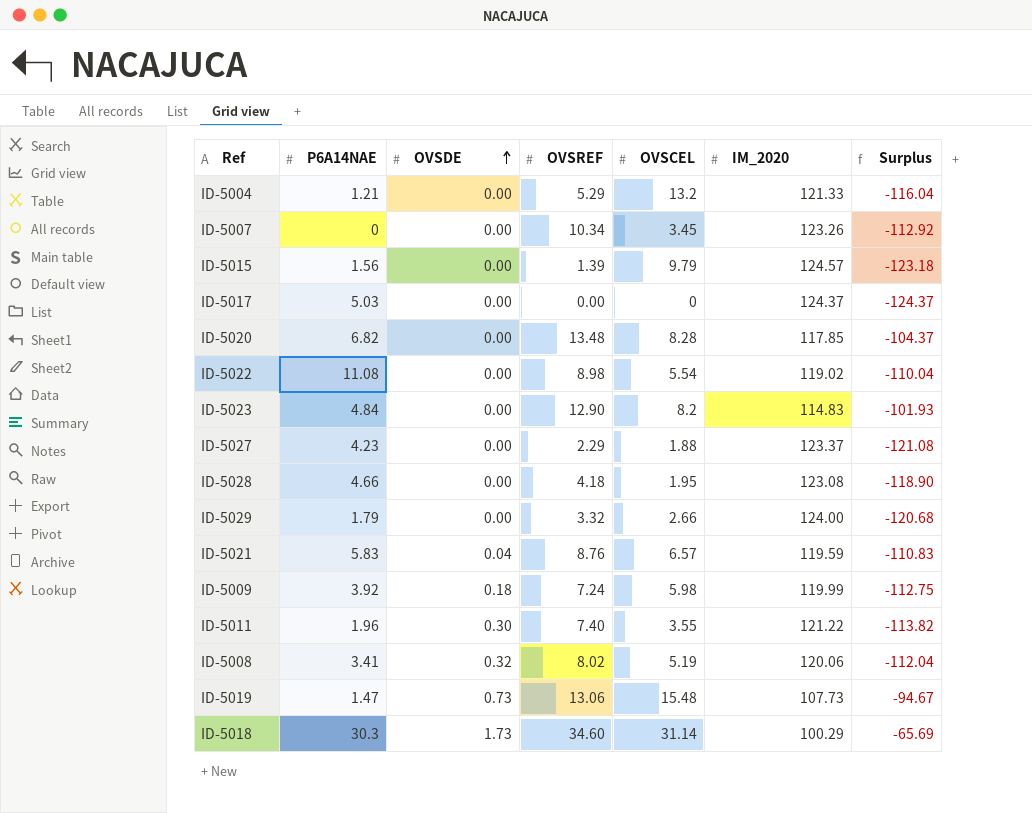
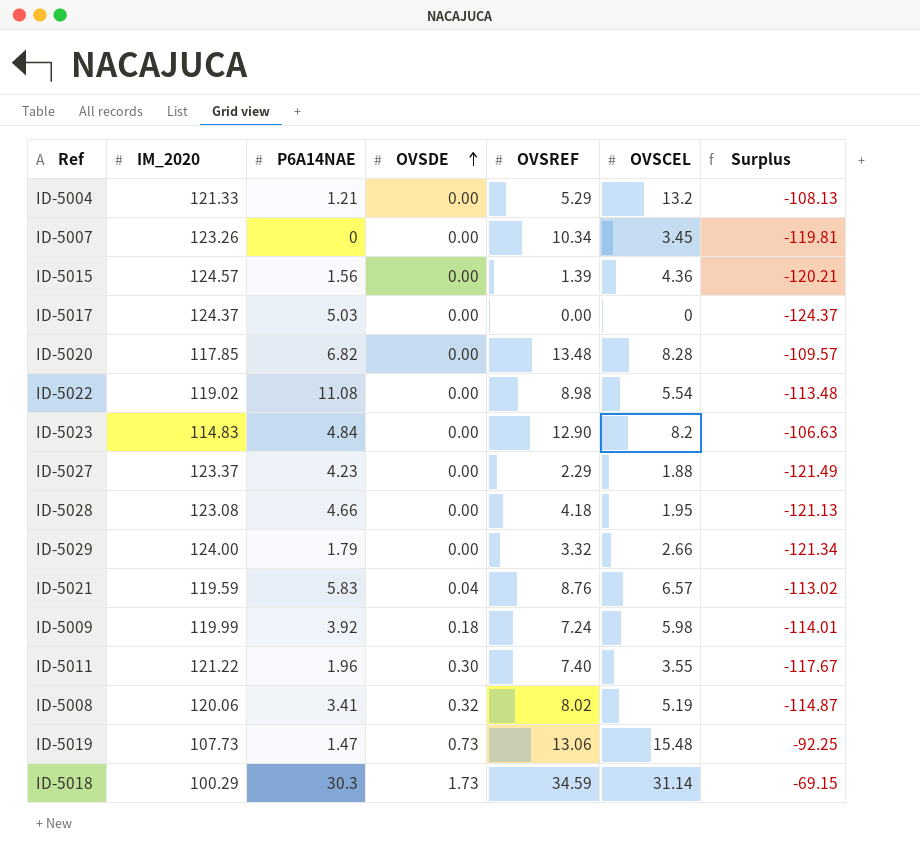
column IM_2020 | position: 6 -> 2
column Surplus | formula: [OVSREF] - [IM_2020] -> [OVSCEL] - [IM_2020]
ID-5015 | OVSCEL: 9.79 -> 4.36
ID-5018 | OVSREF: 34.60 -> 34.59

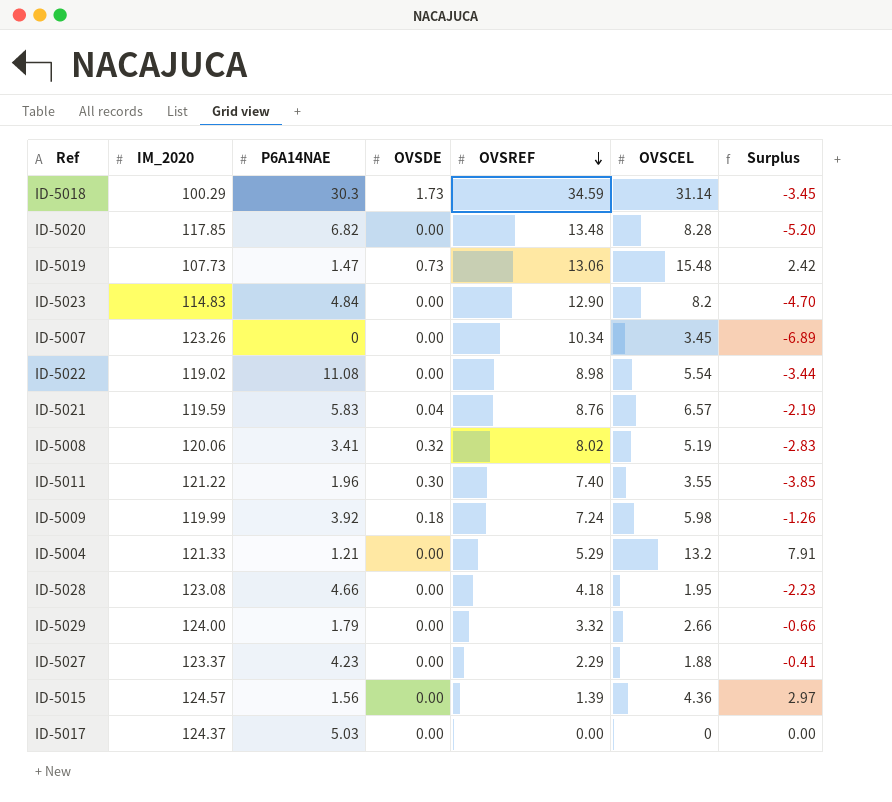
row order: OVSDE ascending -> OVSREF descending
column Surplus | formula: [OVSCEL] - [IM_2020] -> [OVSCEL] - [OVSREF]

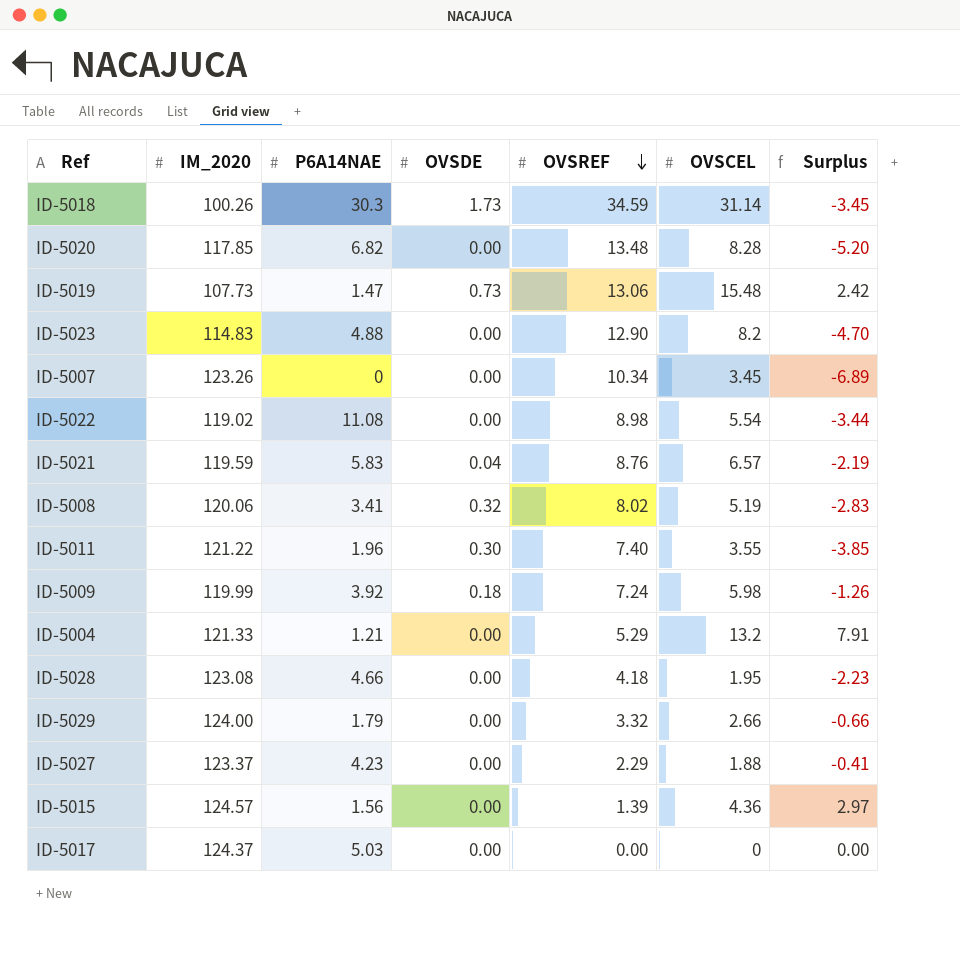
ID-5018 | IM_2020: 100.29 -> 100.26
ID-5023 | P6A14NAE: 4.84 -> 4.88

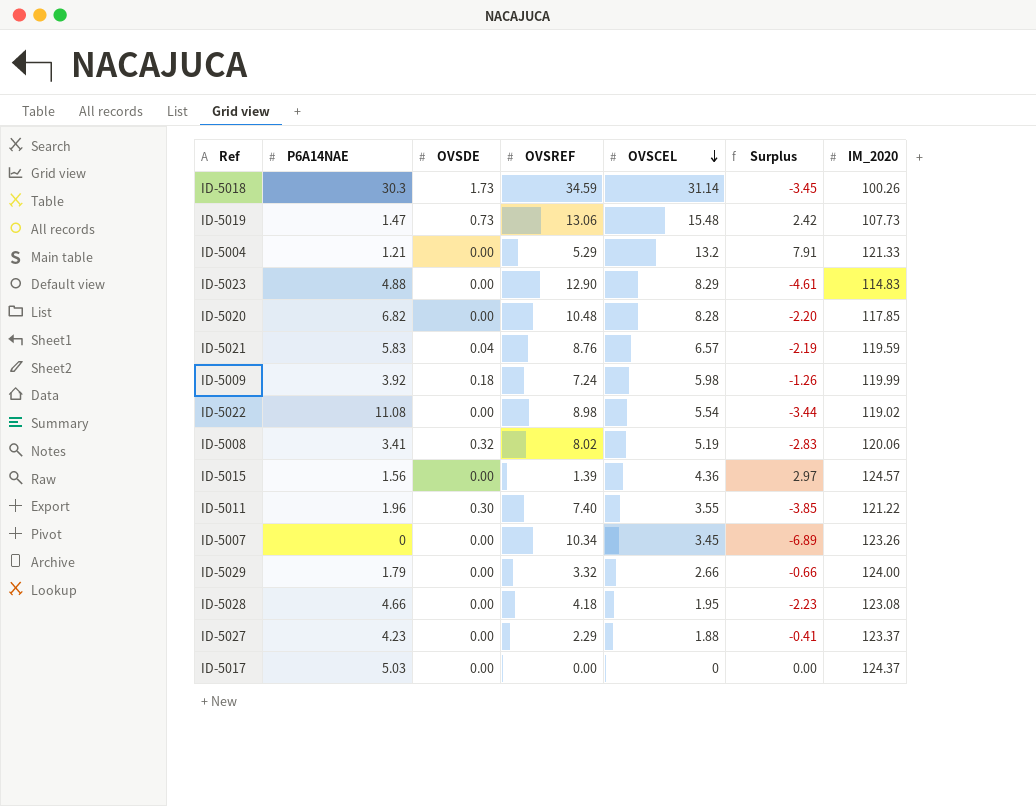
row order: OVSREF descending -> OVSCEL descending
column IM_2020 | position: 2 -> 7
ID-5023 | OVSCEL: 8.2 -> 8.29
ID-5023 | Surplus: -4.70 -> -4.61
ID-5020 | OVSREF: 13.48 -> 10.48
ID-5020 | Surplus: -5.20 -> -2.20

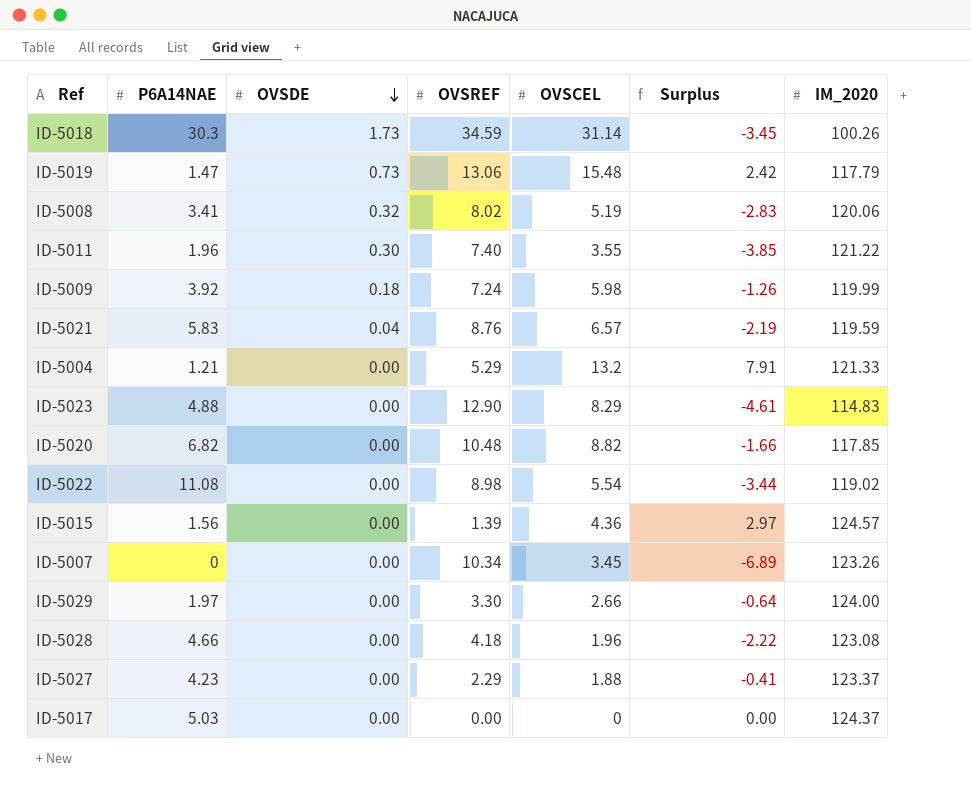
row order: OVSCEL descending -> OVSDE descending
ID-5019 | IM_2020: 107.73 -> 117.79
ID-5020 | OVSCEL: 8.28 -> 8.82
ID-5020 | Surplus: -2.20 -> -1.66
ID-5029 | P6A14NAE: 1.79 -> 1.97
ID-5029 | OVSREF: 3.32 -> 3.30
ID-5029 | Surplus: -0.66 -> -0.64
ID-5028 | OVSCEL: 1.95 -> 1.96
ID-5028 | Surplus: -2.23 -> -2.22

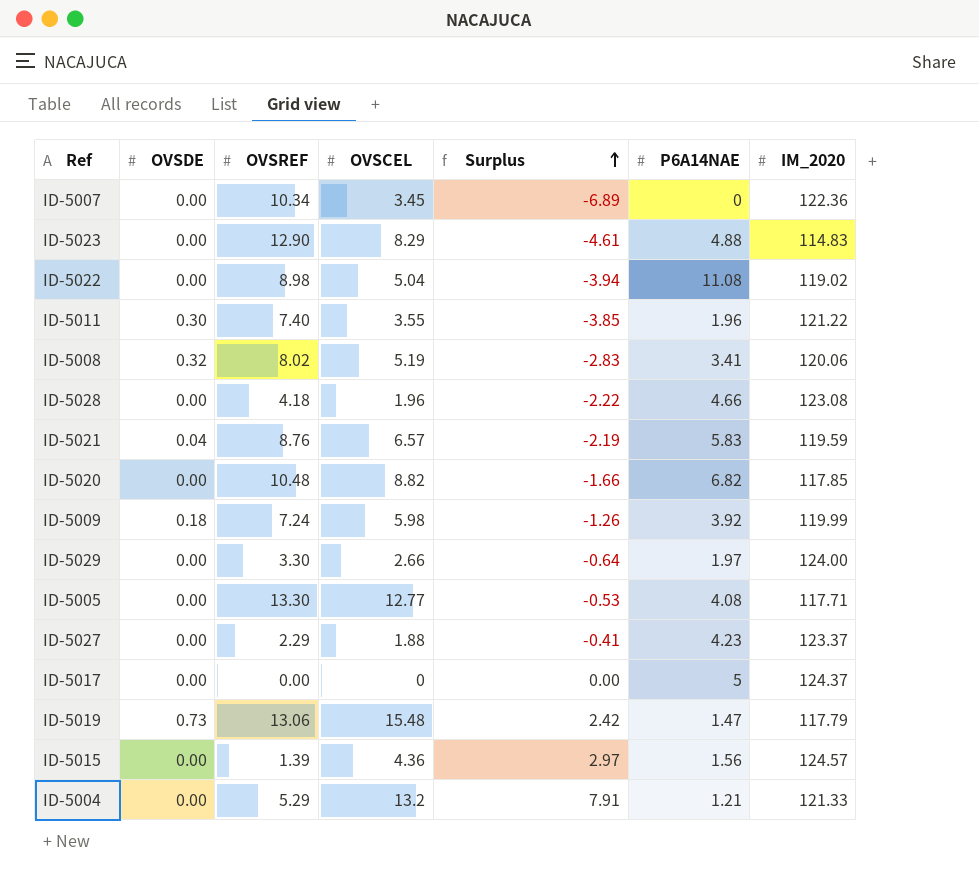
row order: OVSDE descending -> Surplus ascending
column P6A14NAE | position: 2 -> 6
row ID-5018: 30.3 | 1.73 | 34.59 | 31.14 | -3.45 | 100.26 -> none
ID-5007 | IM_2020: 123.26 -> 122.36
ID-5022 | OVSCEL: 5.54 -> 5.04
ID-5022 | Surplus: -3.44 -> -3.94
row ID-5005: none -> 0.00 | 13.30 | 12.77 | -0.53 | 4.08 | 117.71
ID-5017 | P6A14NAE: 5.03 -> 5

